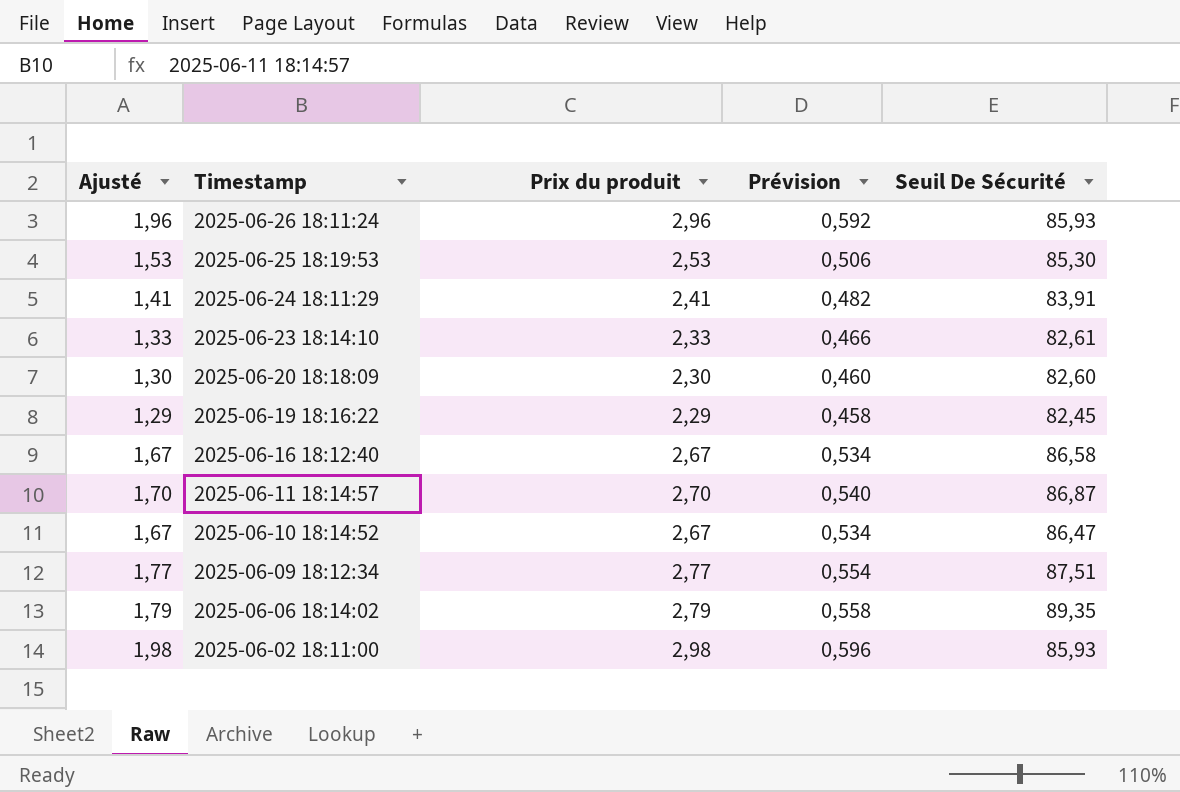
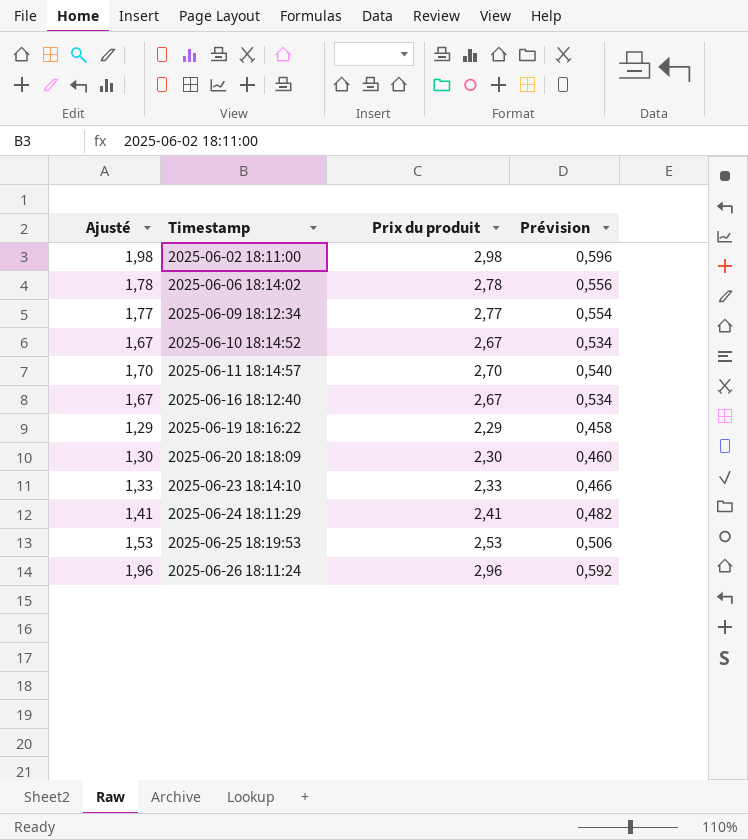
row order: Timestamp descending -> Timestamp ascending
column Seuil De Sécurité | position: 5 -> none
2025-06-06 18:14:02 | Ajusté: 1,79 -> 1,78
2025-06-06 18:14:02 | Prix du produit: 2,79 -> 2,78
2025-06-06 18:14:02 | Prévision: 0,558 -> 0,556

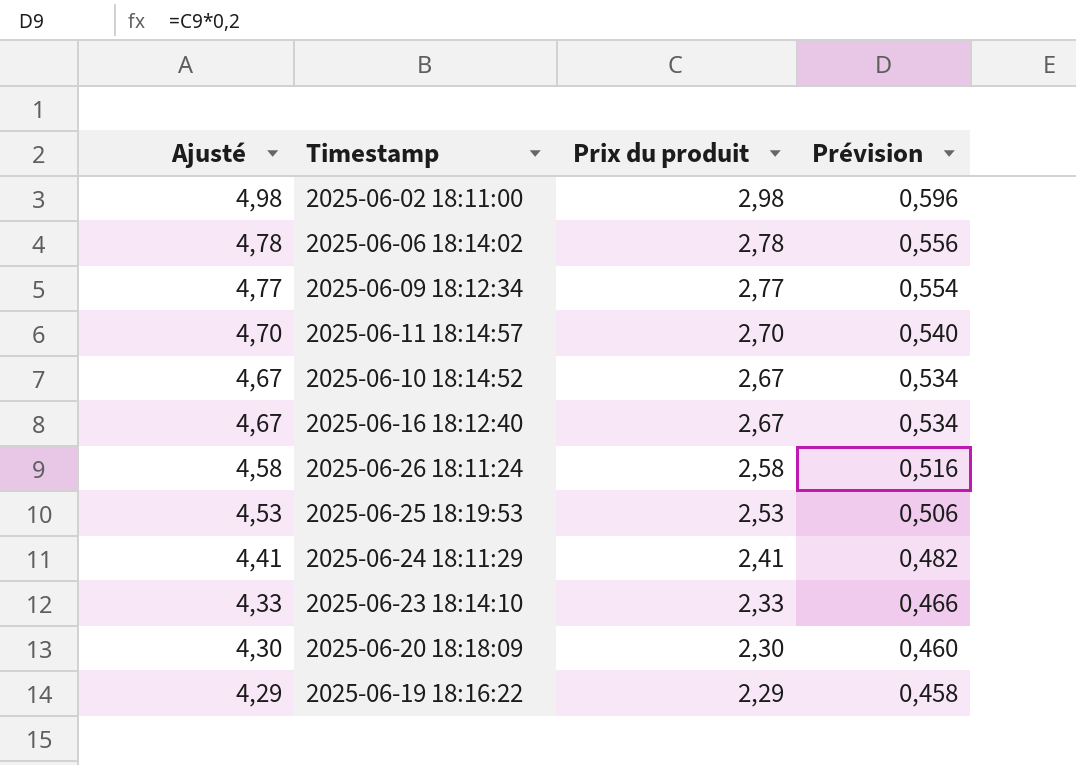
row order: Timestamp ascending -> Ajusté descending
column Ajusté | formula: [Prix du produit] - 1 -> [Prix du produit] + 2
2025-06-26 18:11:24 | Prix du produit: 2,96 -> 2,58
2025-06-26 18:11:24 | Prévision: 0,592 -> 0,516

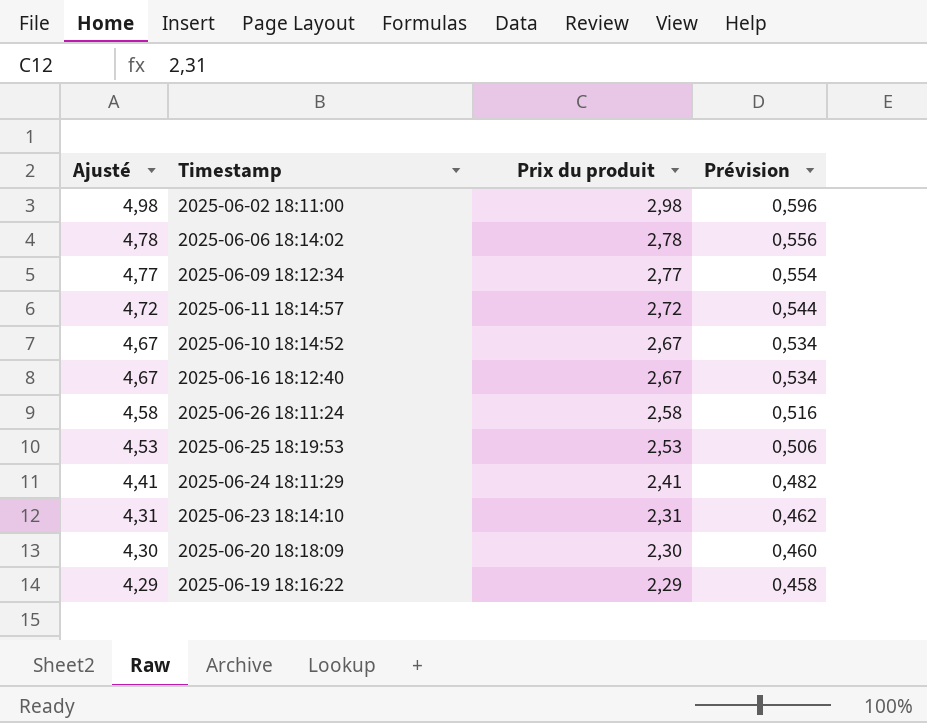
2025-06-11 18:14:57 | Ajusté: 4,70 -> 4,72
2025-06-11 18:14:57 | Prix du produit: 2,70 -> 2,72
2025-06-11 18:14:57 | Prévision: 0,540 -> 0,544
2025-06-23 18:14:10 | Ajusté: 4,33 -> 4,31
2025-06-23 18:14:10 | Prix du produit: 2,33 -> 2,31
2025-06-23 18:14:10 | Prévision: 0,466 -> 0,462

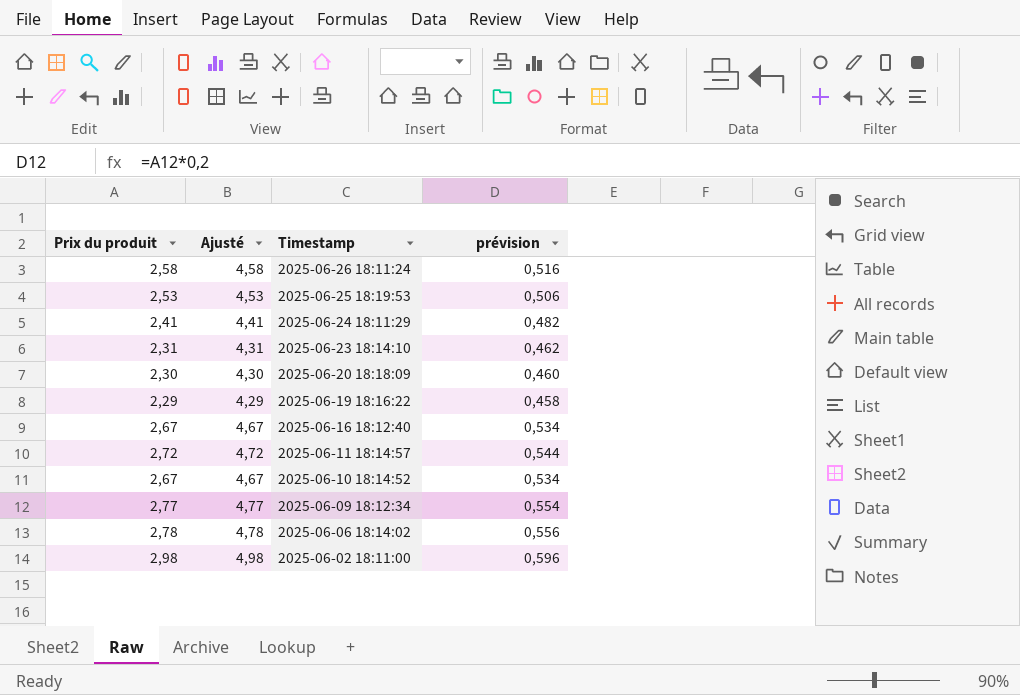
row order: Ajusté descending -> Timestamp descending
column Prix du produit | position: 3 -> 1
column name: Prévision -> prévision

